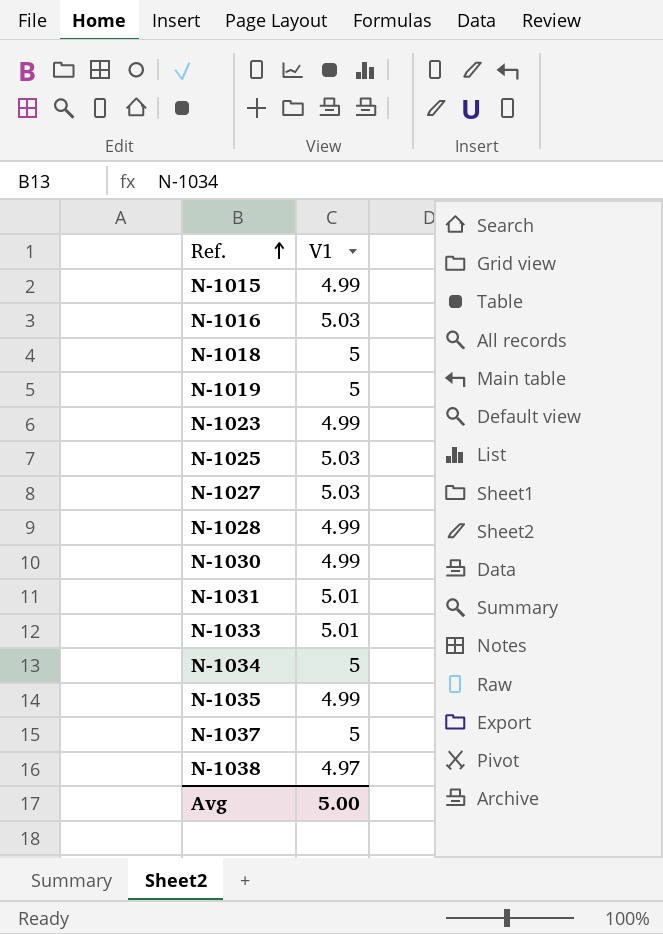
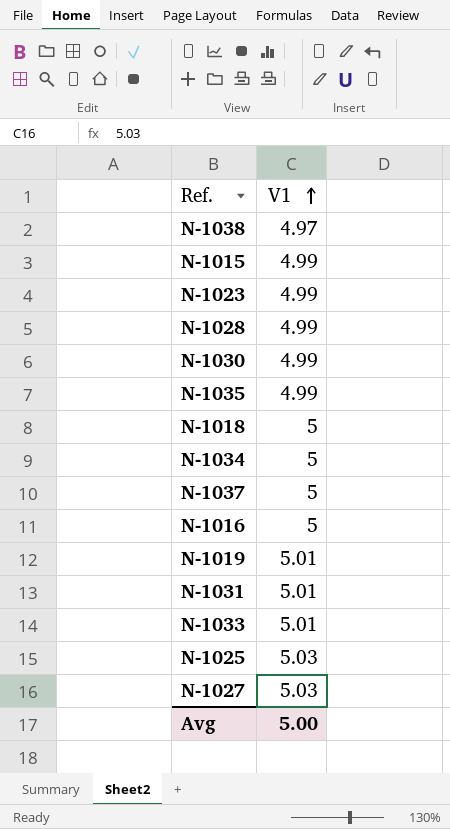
row order: Ref. ascending -> V1 ascending
N-1016 | V1: 5.03 -> 5
N-1019 | V1: 5 -> 5.01

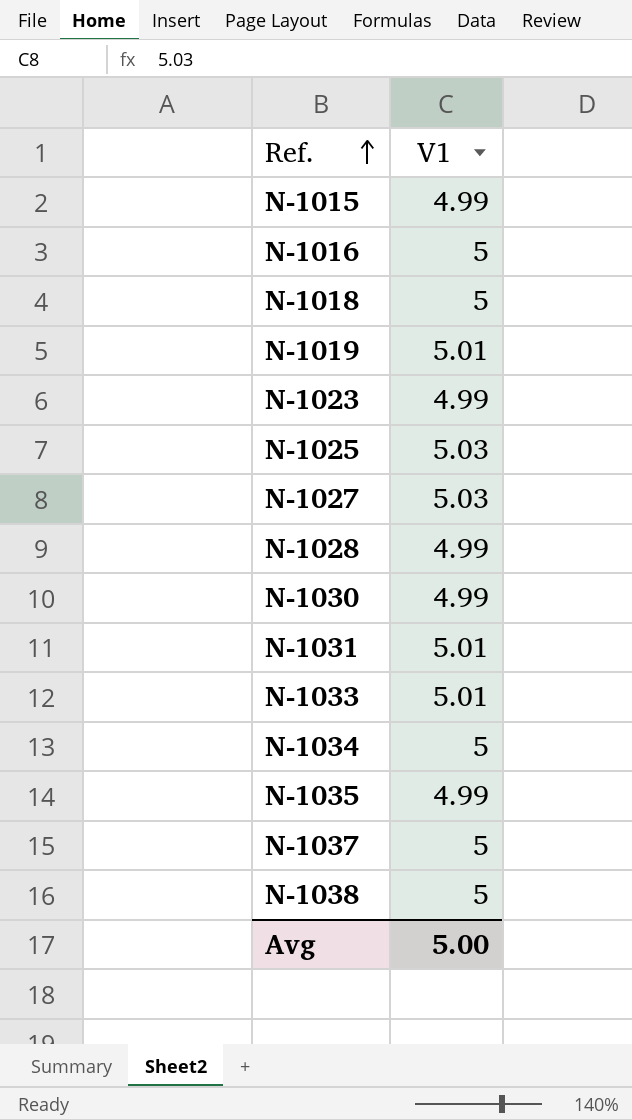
row order: V1 ascending -> Ref. ascending
N-1038 | V1: 4.97 -> 5

